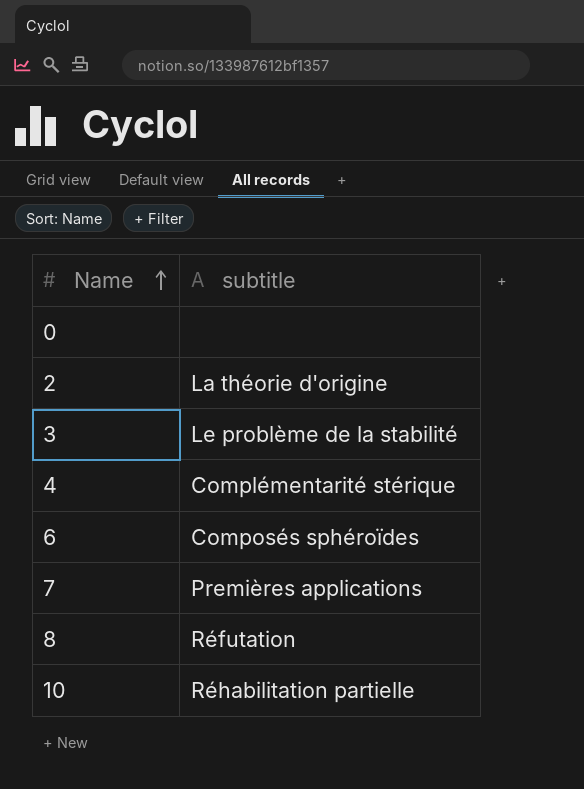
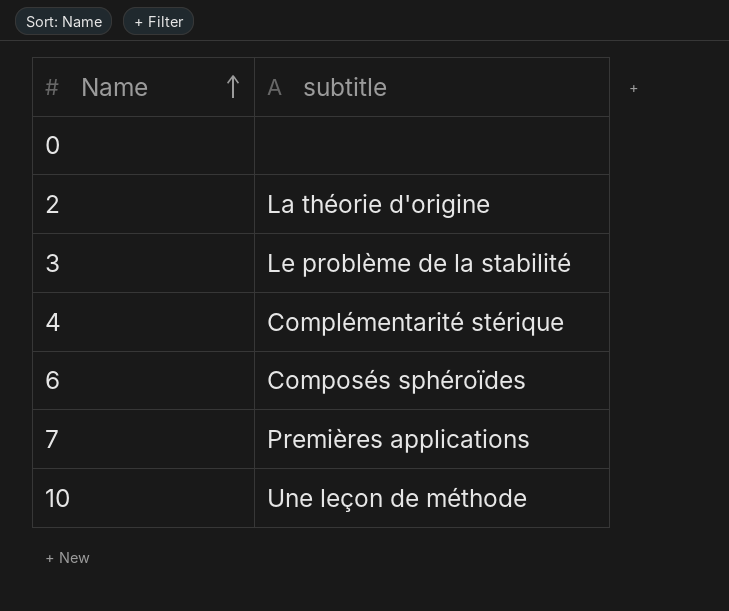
row 8: Réfutation -> none
10 | subtitle: Réhabilitation partielle -> Une leçon de méthode

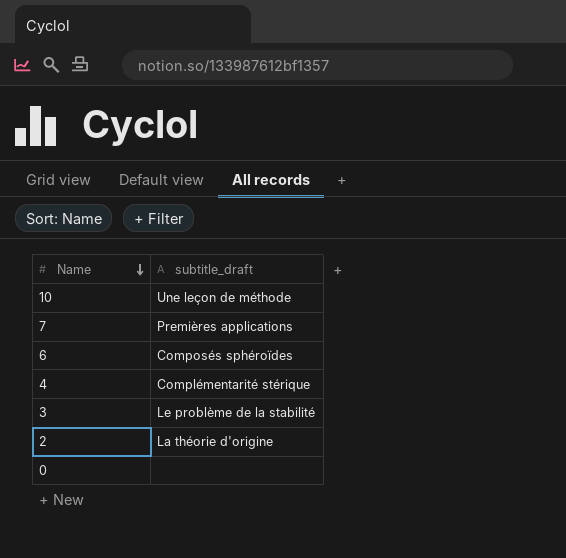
row order: Name ascending -> Name descending
column name: subtitle -> subtitle_draft

